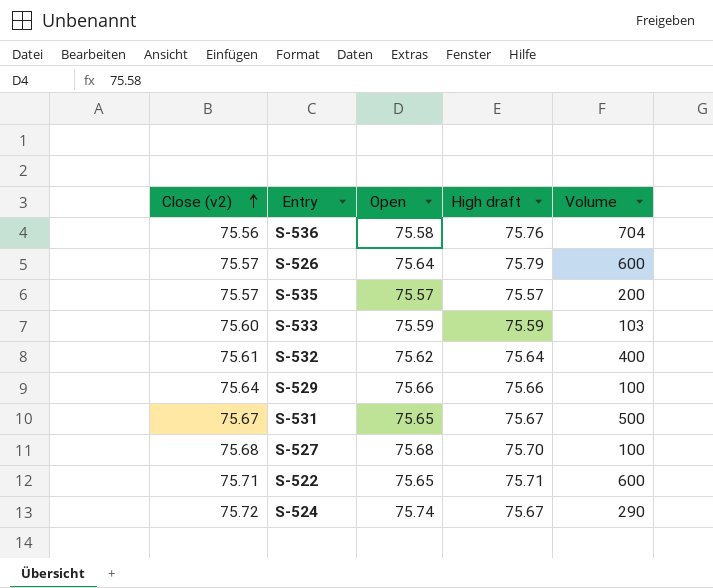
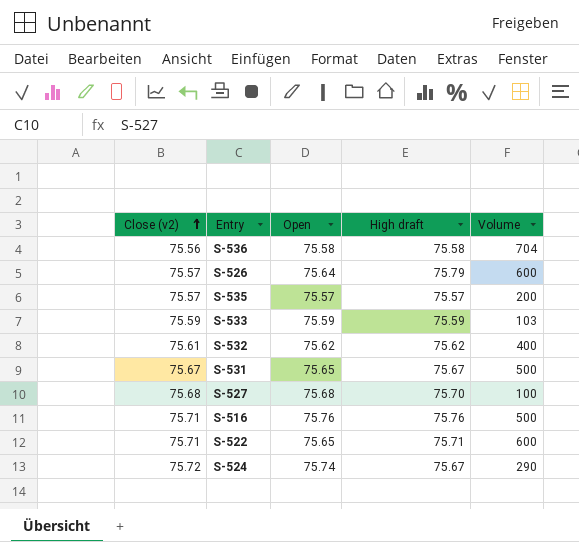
row S-529: 75.64 | 75.66 | 75.66 | 100 -> none
S-536 | High draft: 75.76 -> 75.58
S-533 | Close (v2): 75.60 -> 75.59
S-532 | High draft: 75.64 -> 75.62
row S-516: none -> 75.71 | 75.76 | 75.76 | 500

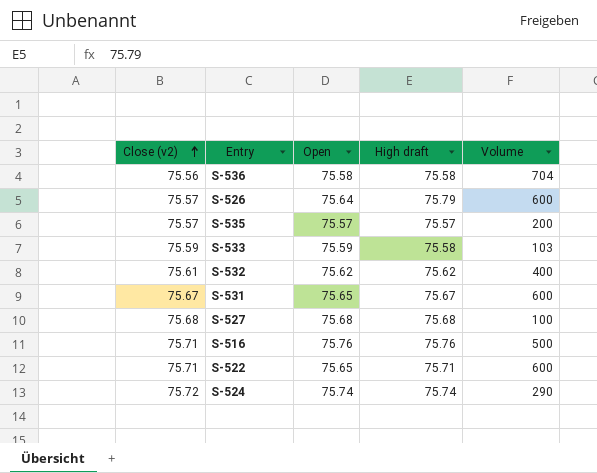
S-533 | High draft: 75.59 -> 75.58
S-531 | Volume: 500 -> 600
S-527 | High draft: 75.70 -> 75.68
S-524 | High draft: 75.67 -> 75.74

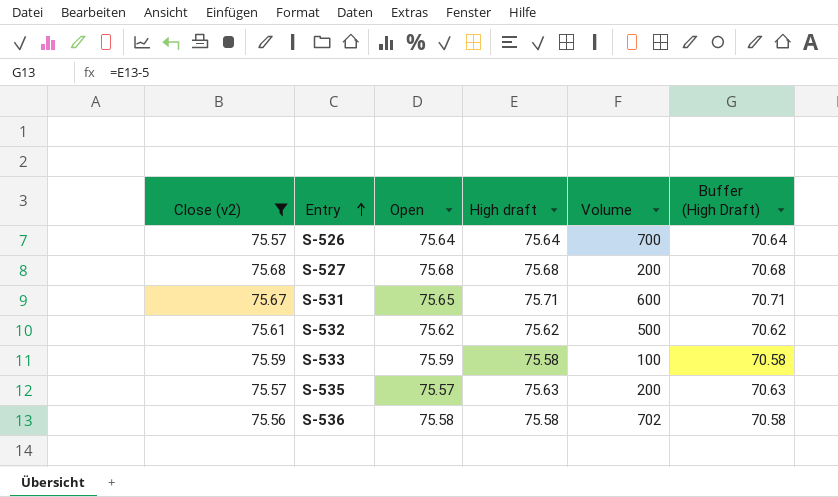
filter: none -> Close (v2) <= 75.68
row order: Close (v2) ascending -> Entry ascending
column Buffer (High Draft) | formula: none -> [High draft] - 5
S-526 | High draft: 75.79 -> 75.64
S-526 | Volume: 600 -> 700
S-527 | Volume: 100 -> 200
S-531 | High draft: 75.67 -> 75.71
S-532 | Volume: 400 -> 500
S-533 | Volume: 103 -> 100
S-535 | High draft: 75.57 -> 75.63
S-536 | Volume: 704 -> 702

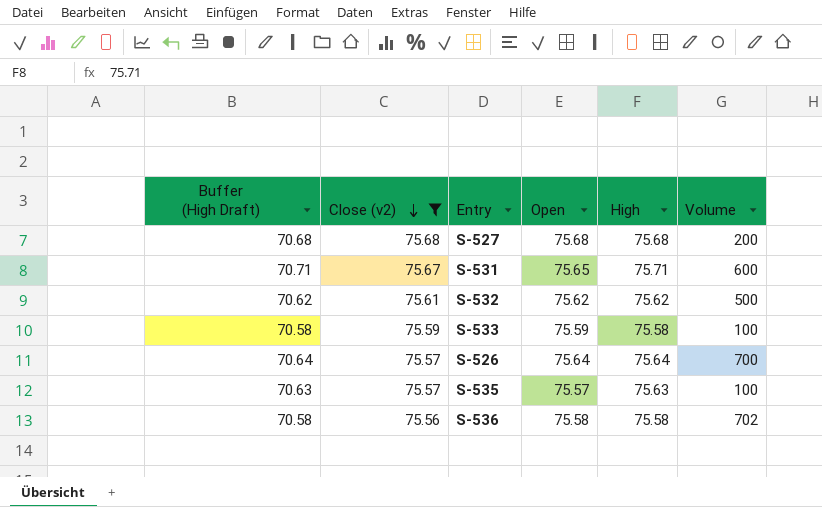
row order: Entry ascending -> Close (v2) descending
column Buffer (High Draft) | position: 6 -> 1
column name: High draft -> High
S-535 | Volume: 200 -> 100

